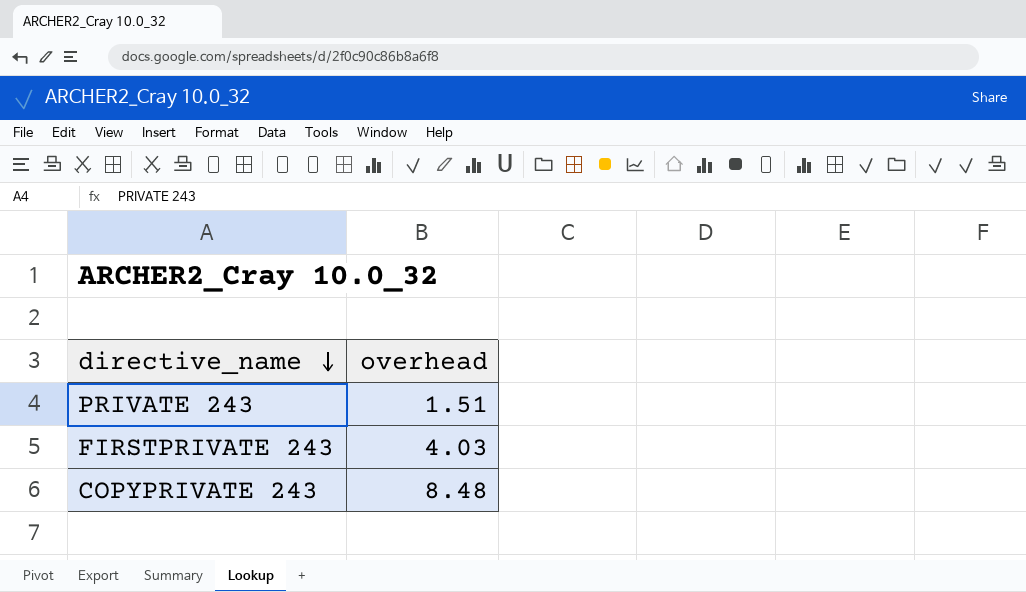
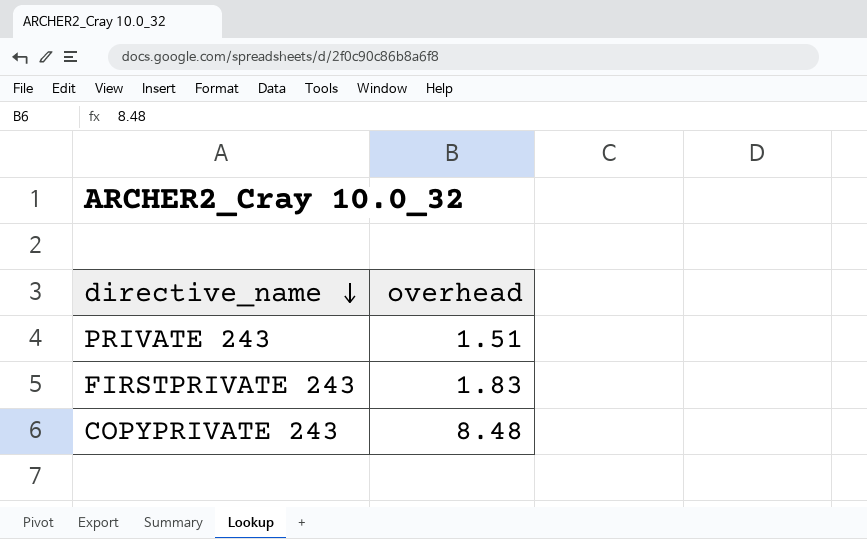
FIRSTPRIVATE 243 | overhead: 4.03 -> 1.83

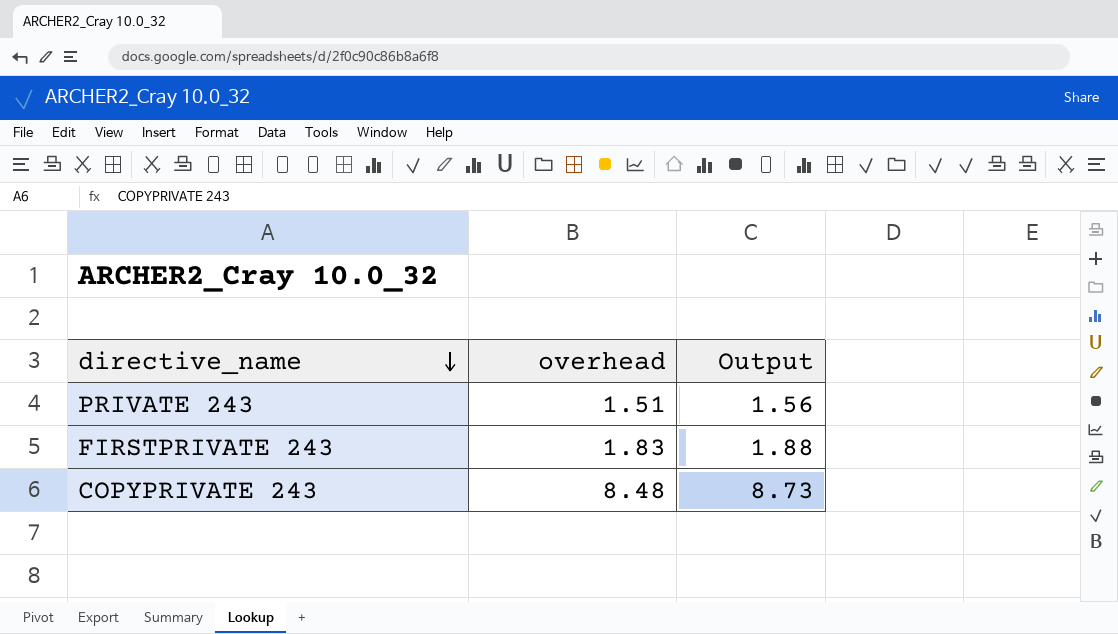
column Output | formula: none -> [overhead] * 1.03

